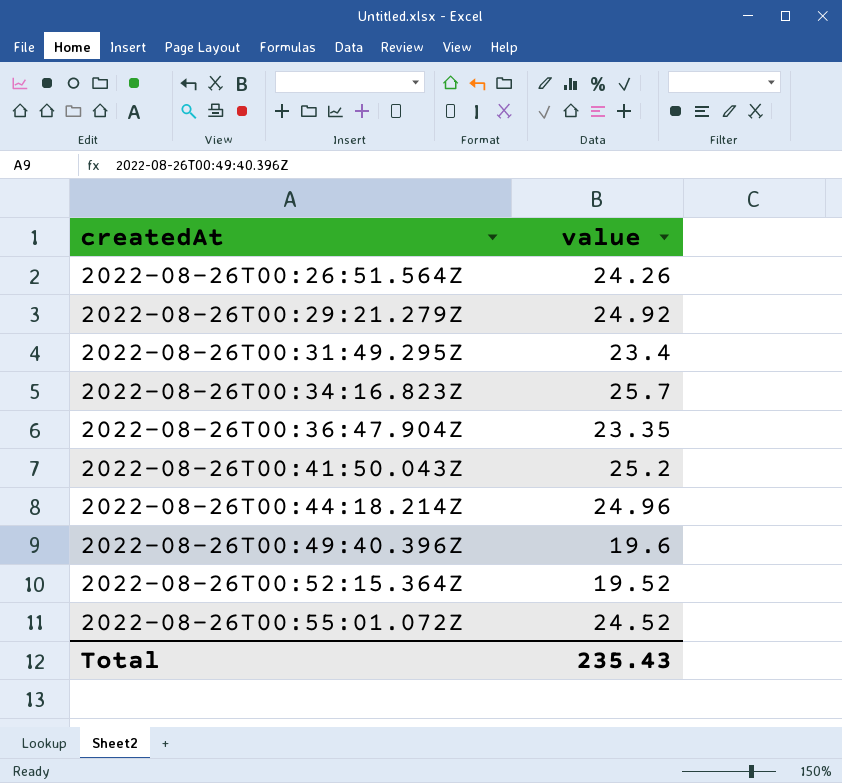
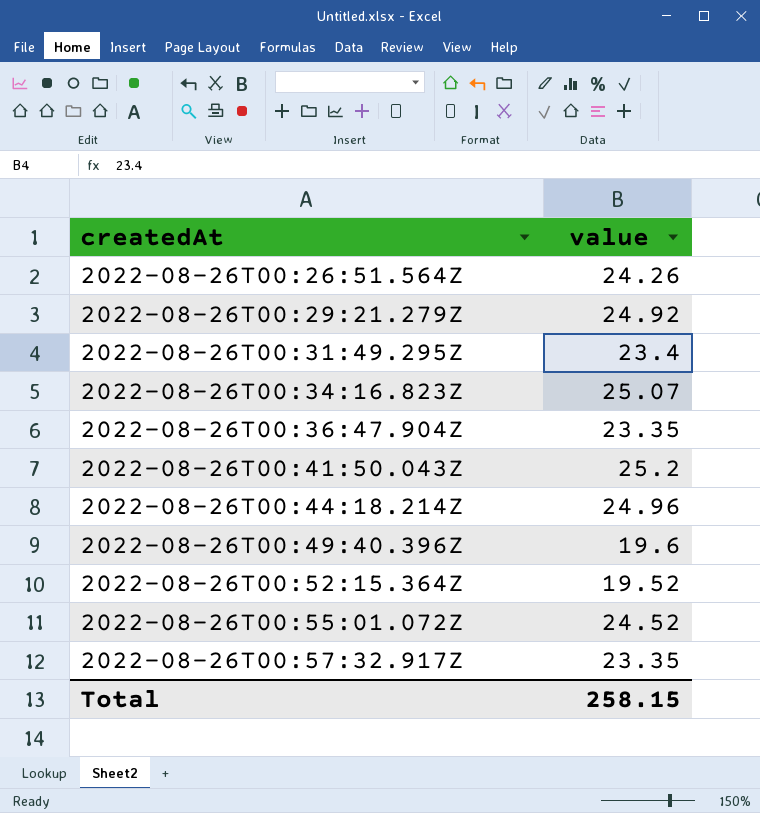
2022-08-26T00:34:16.823Z | value: 25.7 -> 25.07
row 2022-08-26T00:57:32.917Z: none -> 23.35
Total | value: 235.43 -> 258.15

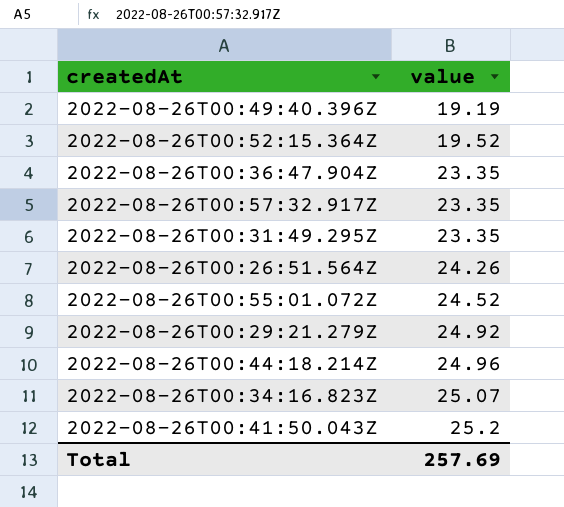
row order: createdAt ascending -> value ascending
2022-08-26T00:49:40.396Z | value: 19.6 -> 19.19
2022-08-26T00:31:49.295Z | value: 23.4 -> 23.35
Total | value: 258.15 -> 257.69

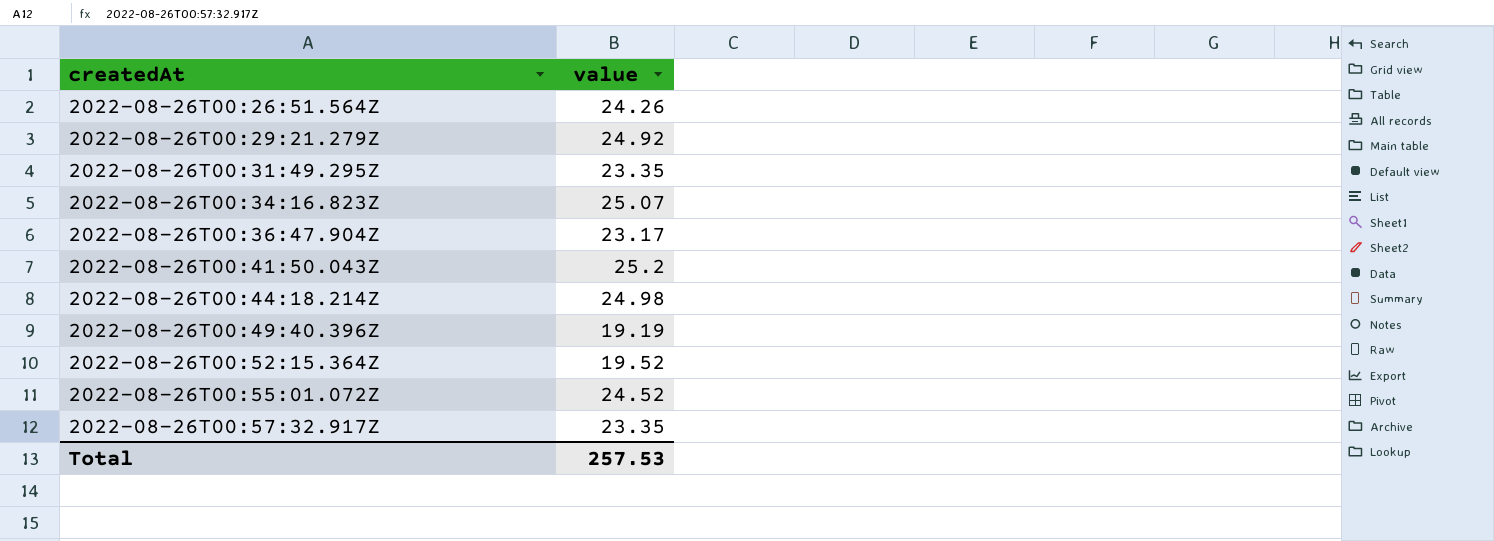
row order: value ascending -> createdAt ascending
2022-08-26T00:36:47.904Z | value: 23.35 -> 23.17
2022-08-26T00:44:18.214Z | value: 24.96 -> 24.98
Total | value: 257.69 -> 257.53

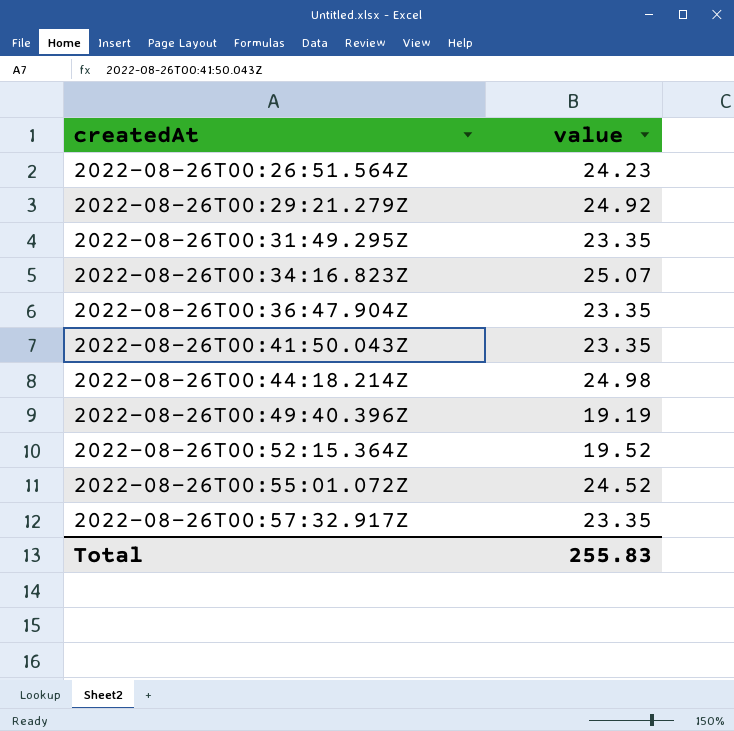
2022-08-26T00:26:51.564Z | value: 24.26 -> 24.23
2022-08-26T00:36:47.904Z | value: 23.17 -> 23.35
2022-08-26T00:41:50.043Z | value: 25.2 -> 23.35
Total | value: 257.53 -> 255.83

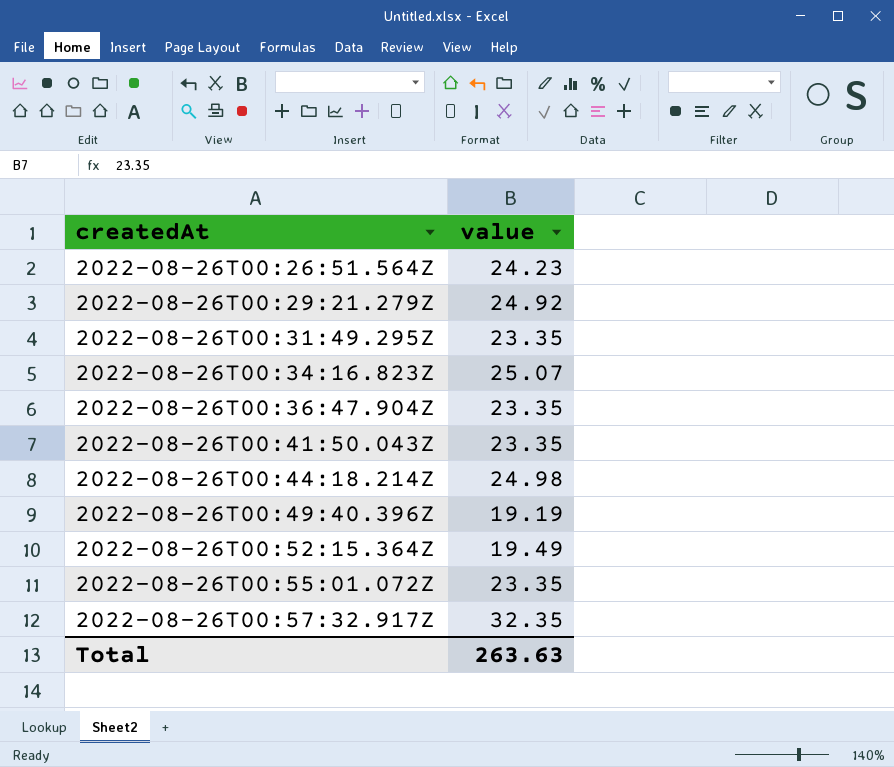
2022-08-26T00:52:15.364Z | value: 19.52 -> 19.49
2022-08-26T00:55:01.072Z | value: 24.52 -> 23.35
2022-08-26T00:57:32.917Z | value: 23.35 -> 32.35
Total | value: 255.83 -> 263.63

